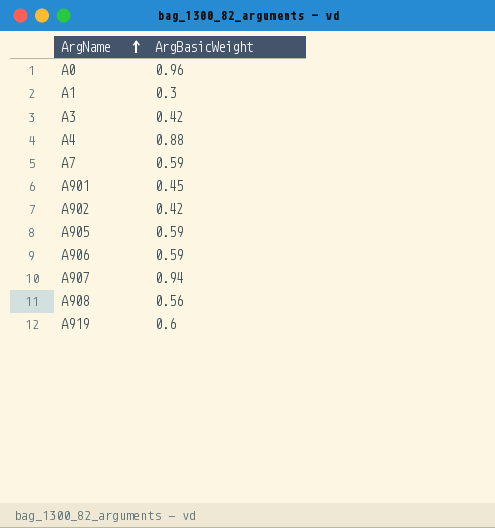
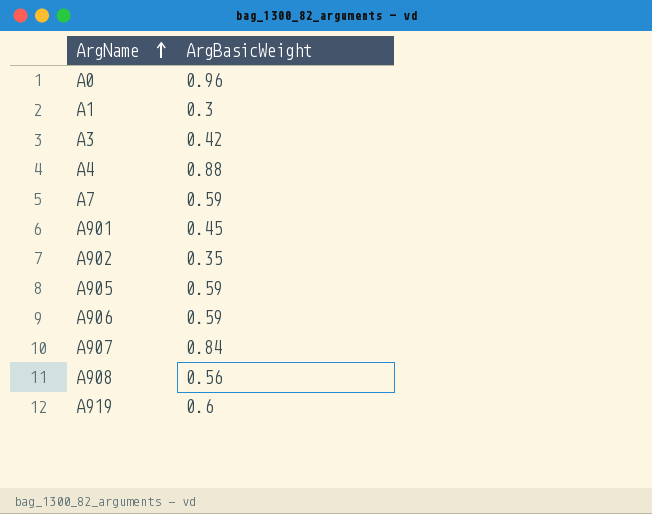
A902 | ArgBasicWeight: 0.42 -> 0.35
A907 | ArgBasicWeight: 0.94 -> 0.84

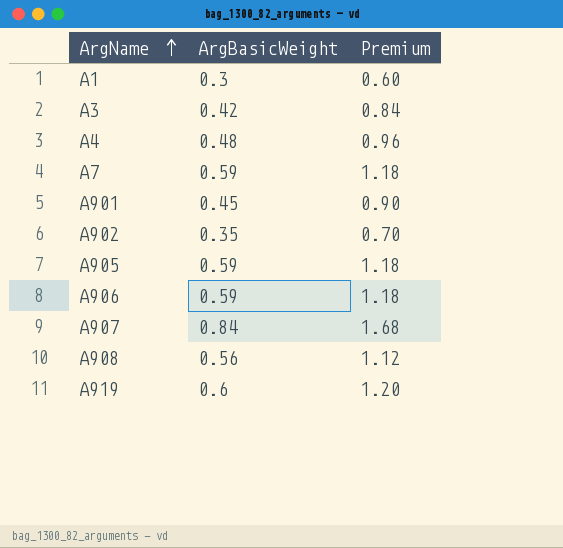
column Premium | formula: none -> [ArgBasicWeight] * 2
row A0: 0.96 -> none
A4 | ArgBasicWeight: 0.88 -> 0.48

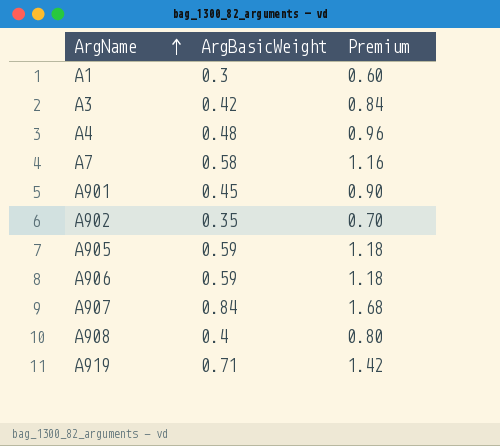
A7 | ArgBasicWeight: 0.59 -> 0.58
A7 | Premium: 1.18 -> 1.16
A908 | ArgBasicWeight: 0.56 -> 0.4
A908 | Premium: 1.12 -> 0.80
A919 | ArgBasicWeight: 0.6 -> 0.71
A919 | Premium: 1.20 -> 1.42

